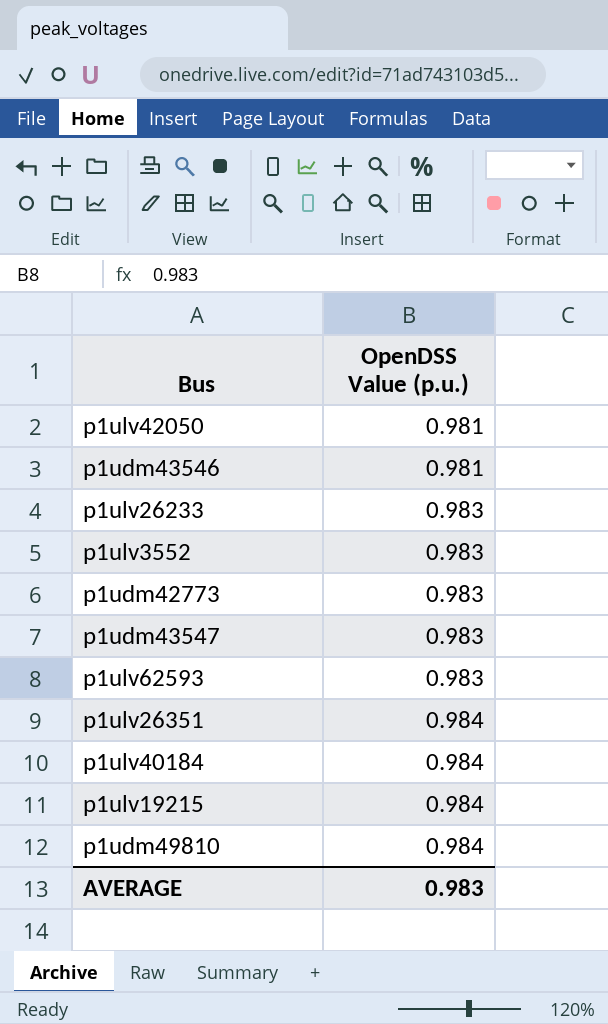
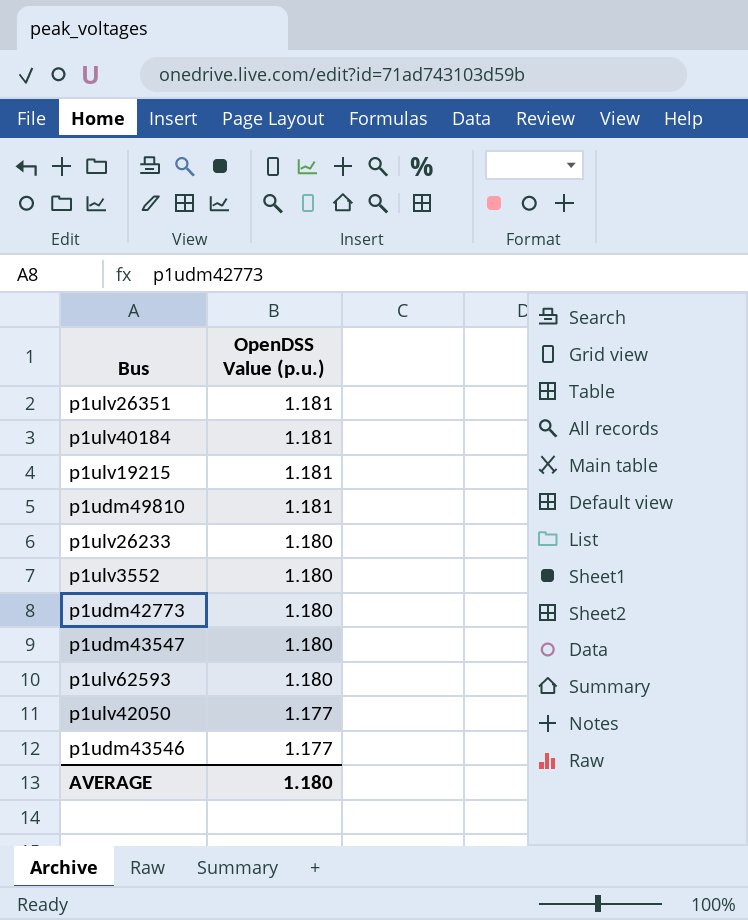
row order: OpenDSS Value (p.u.) ascending -> OpenDSS Value (p.u.) descending
p1ulv26351 | OpenDSS Value (p.u.): 0.984 -> 1.181
p1ulv40184 | OpenDSS Value (p.u.): 0.984 -> 1.181
p1ulv19215 | OpenDSS Value (p.u.): 0.984 -> 1.181
p1udm49810 | OpenDSS Value (p.u.): 0.984 -> 1.181
p1ulv26233 | OpenDSS Value (p.u.): 0.983 -> 1.180
p1ulv3552 | OpenDSS Value (p.u.): 0.983 -> 1.180
p1udm42773 | OpenDSS Value (p.u.): 0.983 -> 1.180
p1udm43547 | OpenDSS Value (p.u.): 0.983 -> 1.180
p1ulv62593 | OpenDSS Value (p.u.): 0.983 -> 1.180
p1ulv42050 | OpenDSS Value (p.u.): 0.981 -> 1.177
p1udm43546 | OpenDSS Value (p.u.): 0.981 -> 1.177
AVERAGE | OpenDSS Value (p.u.): 0.983 -> 1.180

